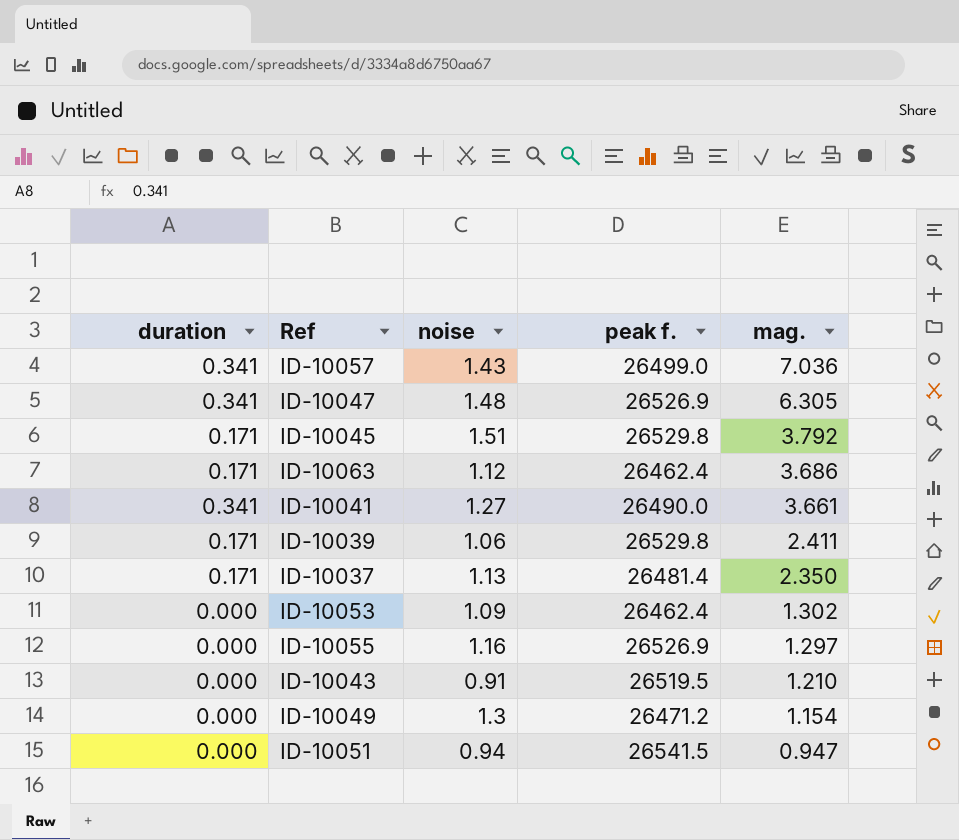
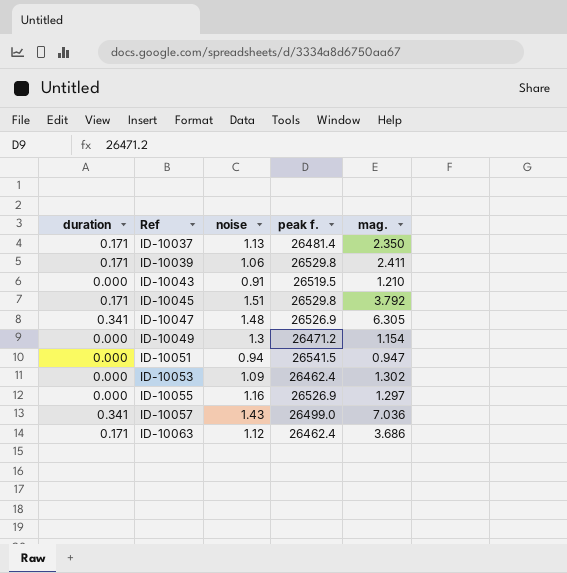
row order: mag. descending -> Ref ascending
row ID-10041: 0.341 | 1.27 | 26490.0 | 3.661 -> none

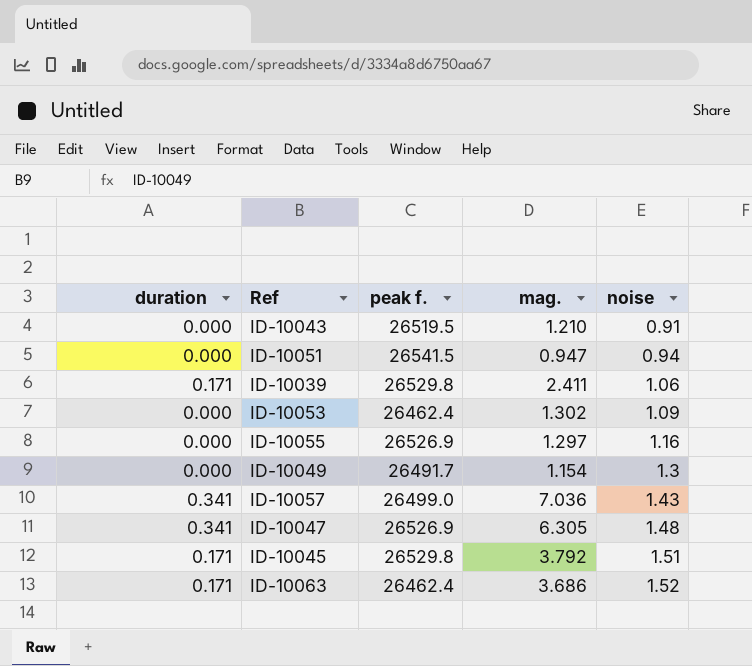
row order: Ref ascending -> noise ascending
column noise | position: 3 -> 5
row ID-10037: 0.171 | 1.13 | 26481.4 | 2.350 -> none
ID-10049 | peak f.: 26471.2 -> 26491.7
ID-10063 | noise: 1.12 -> 1.52

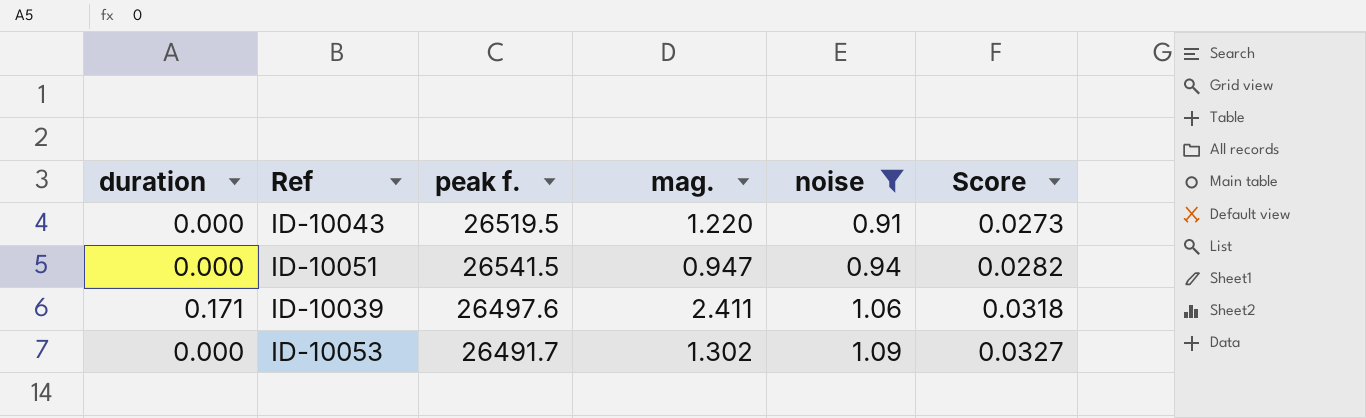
filter: none -> noise <= 1.09
column Score | formula: none -> [noise] * 0.03
ID-10043 | mag.: 1.210 -> 1.220
ID-10039 | peak f.: 26529.8 -> 26497.6
ID-10053 | peak f.: 26462.4 -> 26491.7

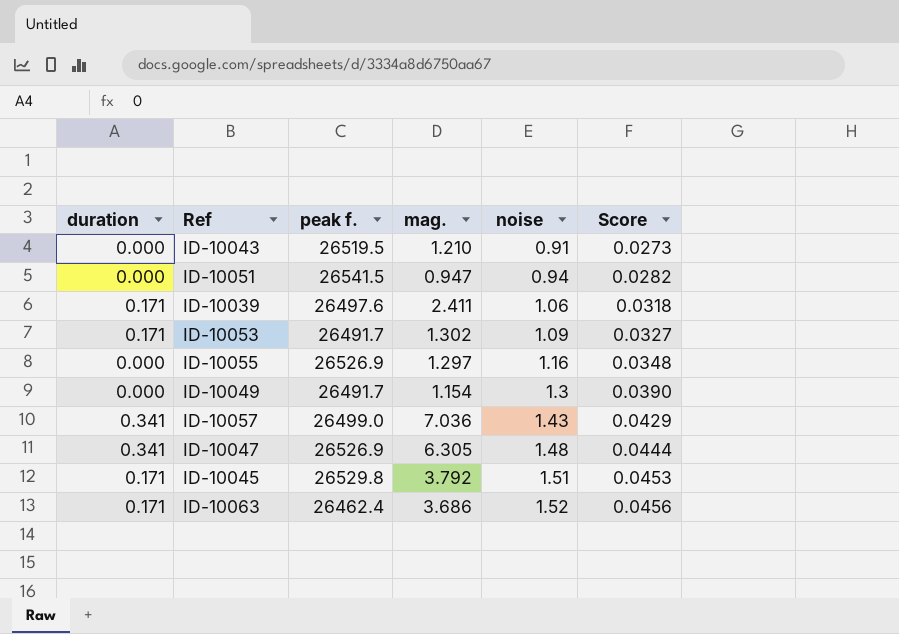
filter: noise <= 1.09 -> none
ID-10043 | mag.: 1.220 -> 1.210
ID-10053 | duration: 0.000 -> 0.171

